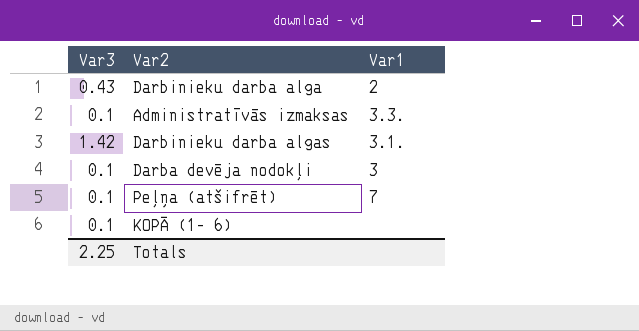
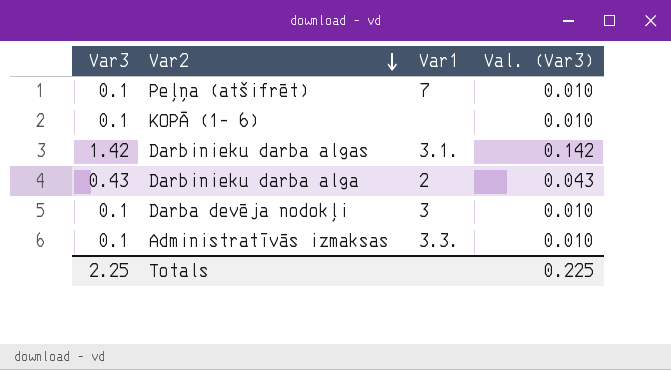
row order: none -> Var2 descending
column Val. (Var3) | formula: none -> [Var3] * 0.1

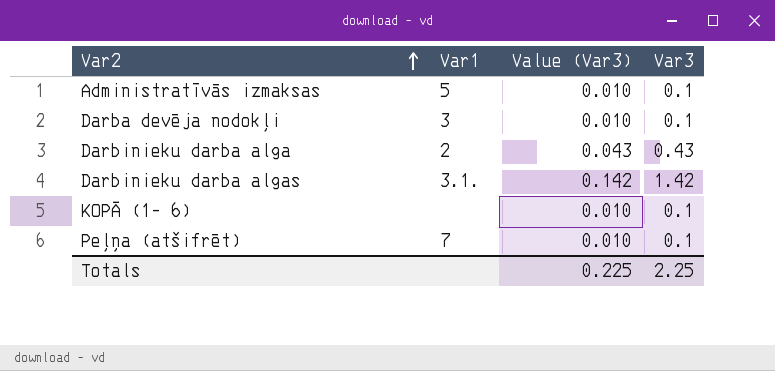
row order: Var2 descending -> Var2 ascending
column name: Val. (Var3) -> Value (Var3)
column Var3 | position: 1 -> 4
Administratīvās izmaksas | Var1: 3.3. -> 5

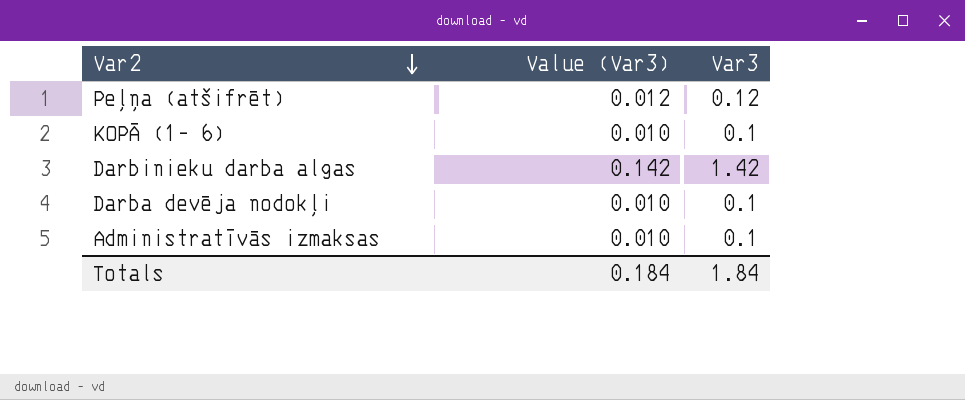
row order: Var2 ascending -> Var2 descending
column Var1 | position: 2 -> none
row Darbinieku darba alga: 2 | 0.043 | 0.43 -> none
Peļņa (atšifrēt) | Value (Var3): 0.010 -> 0.012
Peļņa (atšifrēt) | Var3: 0.1 -> 0.12
Totals | Value (Var3): 0.225 -> 0.184
Totals | Var3: 2.25 -> 1.84

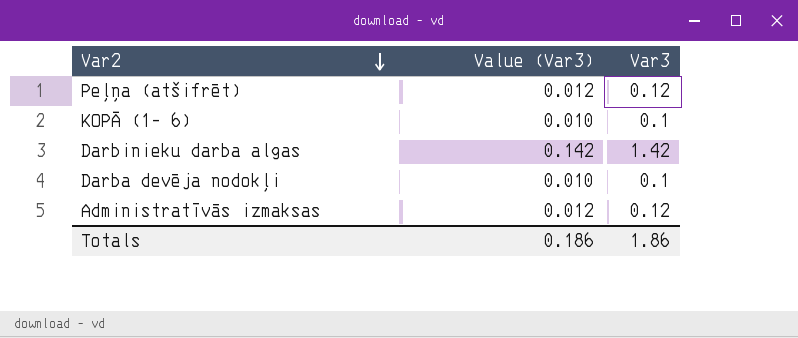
Administratīvās izmaksas | Value (Var3): 0.010 -> 0.012
Administratīvās izmaksas | Var3: 0.1 -> 0.12
Totals | Value (Var3): 0.184 -> 0.186
Totals | Var3: 1.84 -> 1.86

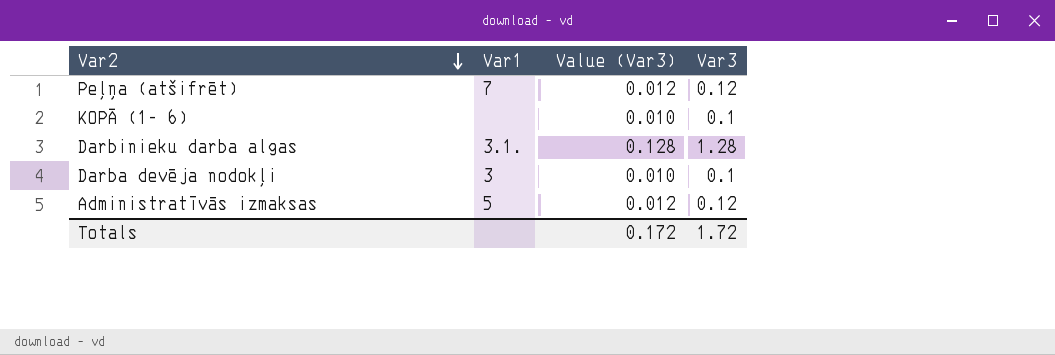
column Var1 | position: none -> 2
Darbinieku darba algas | Value (Var3): 0.142 -> 0.128
Darbinieku darba algas | Var3: 1.42 -> 1.28
Totals | Value (Var3): 0.186 -> 0.172
Totals | Var3: 1.86 -> 1.72

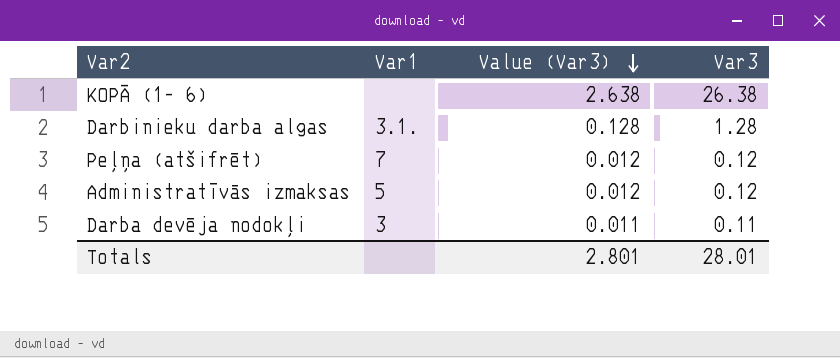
row order: Var2 descending -> Value (Var3) descending
KOPĀ (1- 6) | Value (Var3): 0.010 -> 2.638
KOPĀ (1- 6) | Var3: 0.1 -> 26.38
Darba devēja nodokļi | Value (Var3): 0.010 -> 0.011
Darba devēja nodokļi | Var3: 0.1 -> 0.11
Totals | Value (Var3): 0.172 -> 2.801
Totals | Var3: 1.72 -> 28.01

